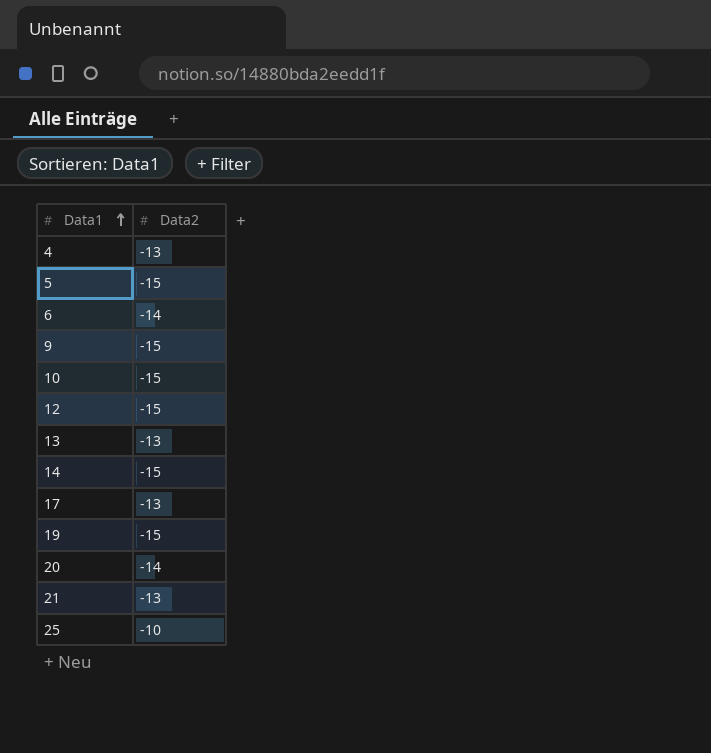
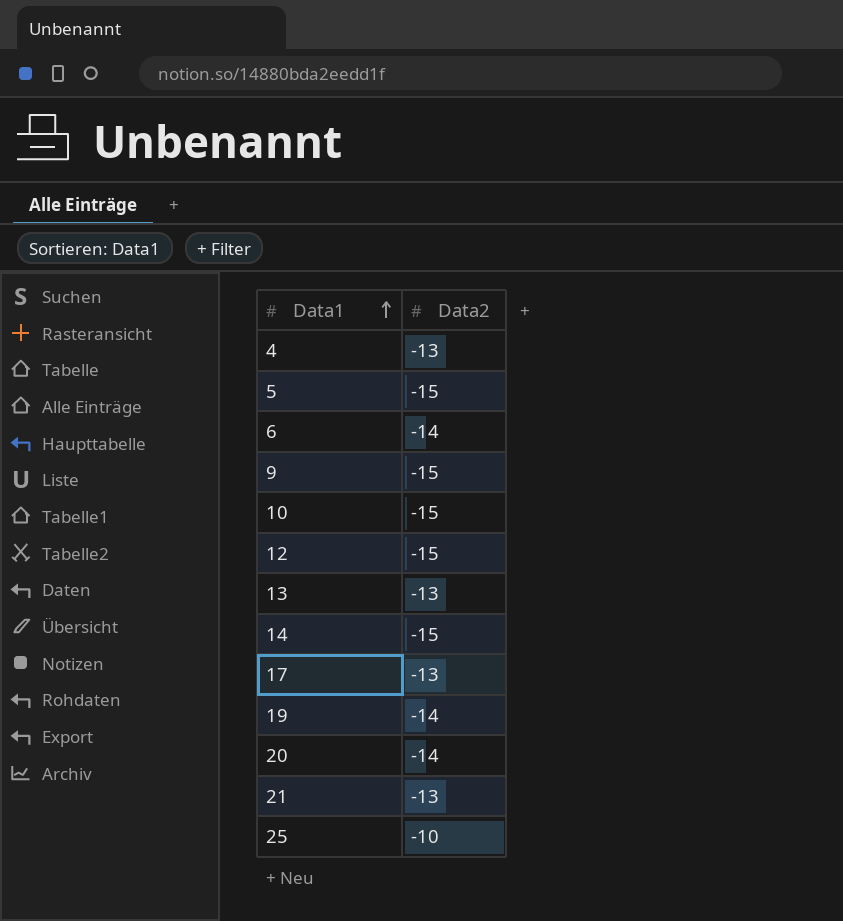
19 | Data2: -15 -> -14

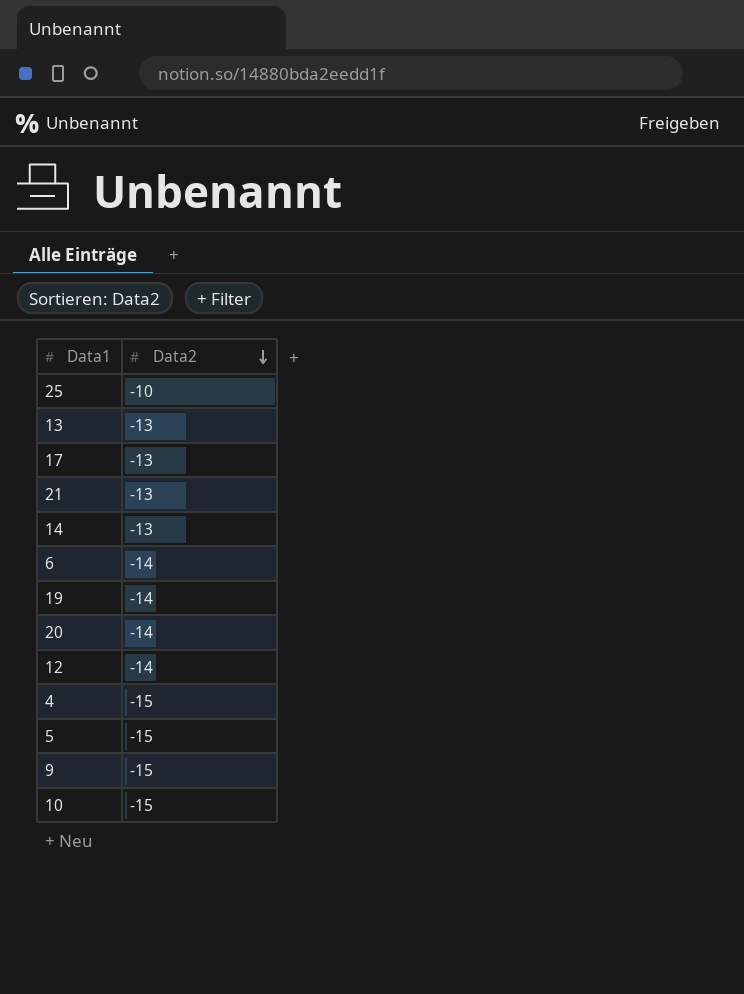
row order: Data1 ascending -> Data2 descending
14 | Data2: -15 -> -13
12 | Data2: -15 -> -14
4 | Data2: -13 -> -15

